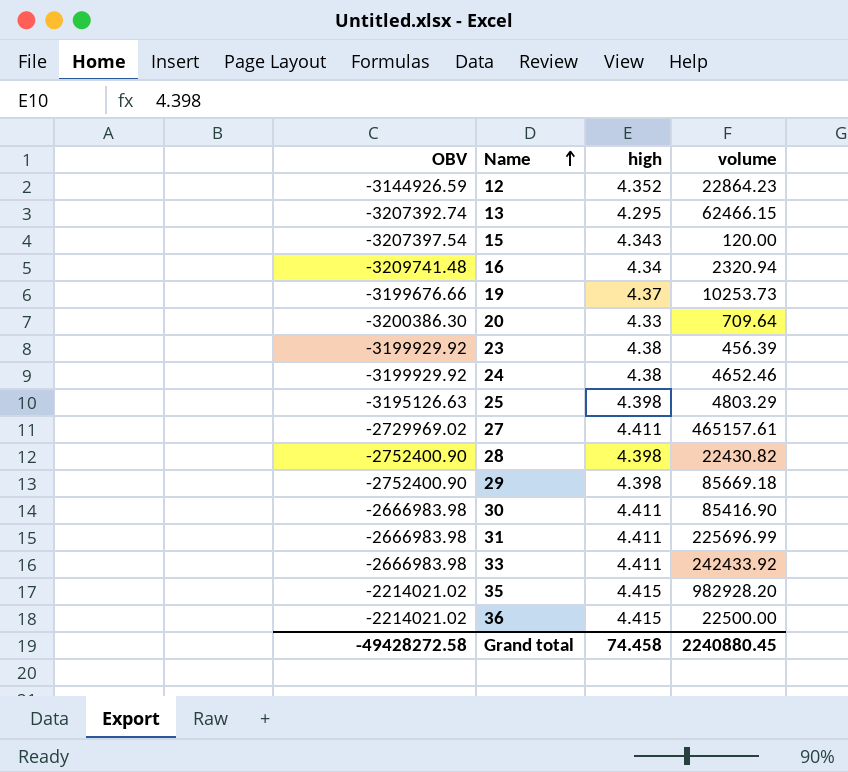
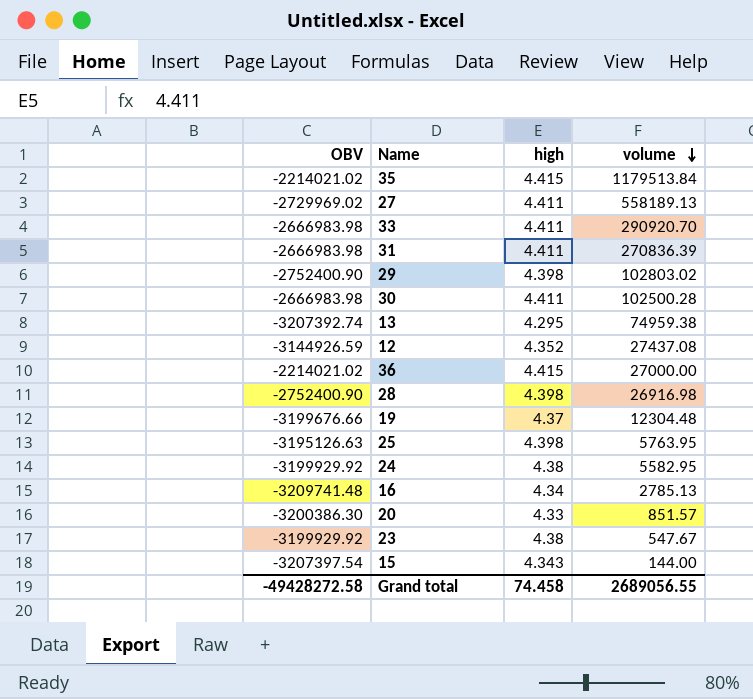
row order: Name ascending -> volume descending
35 | volume: 982928.20 -> 1179513.84
27 | volume: 465157.61 -> 558189.13
33 | volume: 242433.92 -> 290920.70
31 | volume: 225696.99 -> 270836.39
29 | volume: 85669.18 -> 102803.02
30 | volume: 85416.90 -> 102500.28
13 | volume: 62466.15 -> 74959.38
12 | volume: 22864.23 -> 27437.08
36 | volume: 22500.00 -> 27000.00
28 | volume: 22430.82 -> 26916.98
19 | volume: 10253.73 -> 12304.48
25 | volume: 4803.29 -> 5763.95
24 | volume: 4652.46 -> 5582.95
16 | volume: 2320.94 -> 2785.13
20 | volume: 709.64 -> 851.57
23 | volume: 456.39 -> 547.67
15 | volume: 120.00 -> 144.00
Grand total | volume: 2240880.45 -> 2689056.55

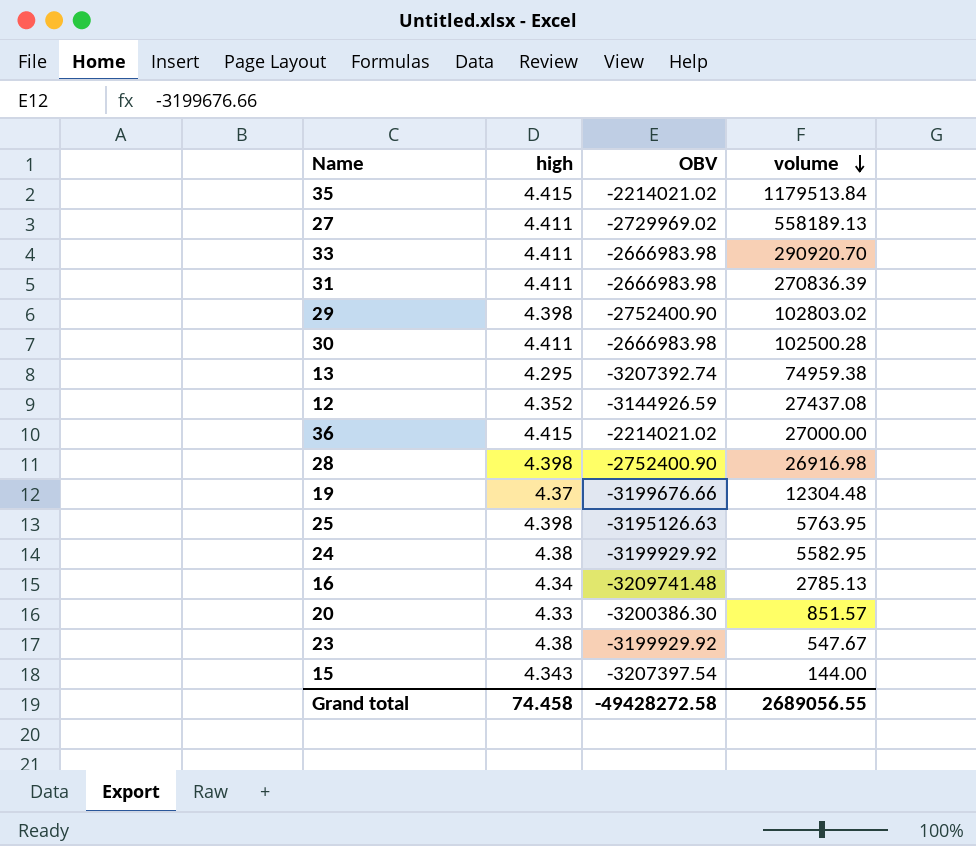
column OBV | position: 1 -> 3

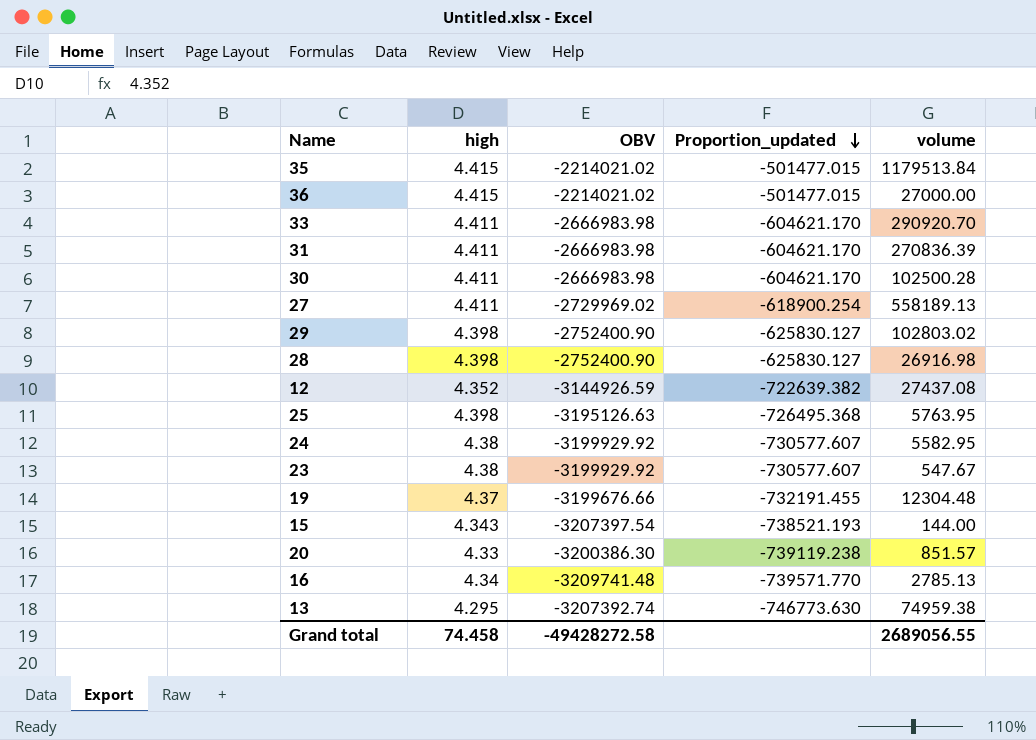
row order: volume descending -> Proportion_updated descending
column Proportion_updated | formula: none -> [OBV] / [high]

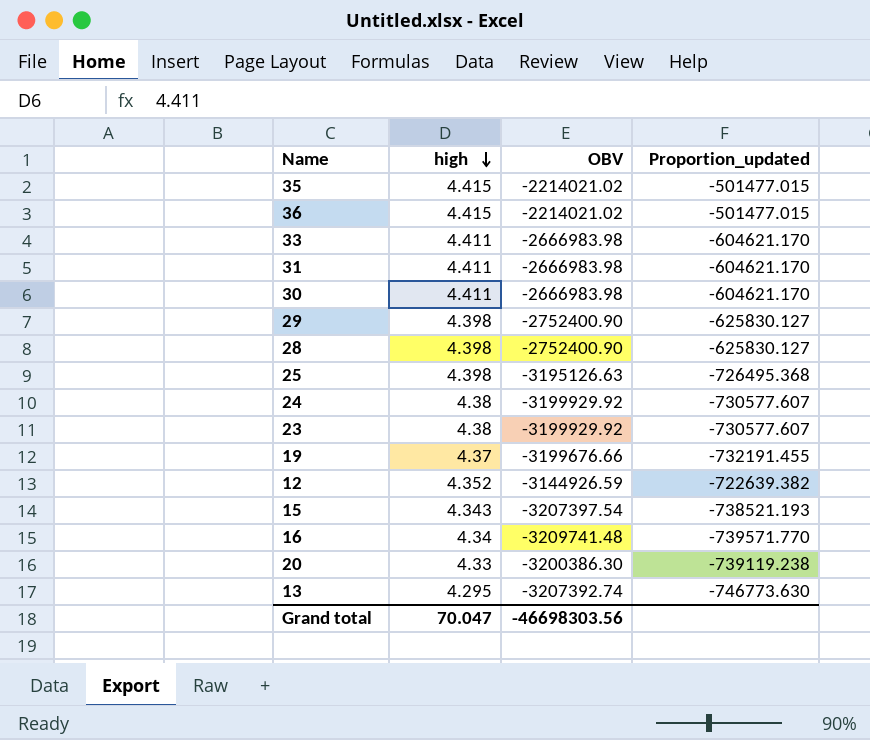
row order: Proportion_updated descending -> high descending
column volume | position: 5 -> none
row 27: 4.411 | -2729969.02 | -618900.254 | 558189.13 -> none
Grand total | high: 74.458 -> 70.047
Grand total | OBV: -49428272.58 -> -46698303.56

